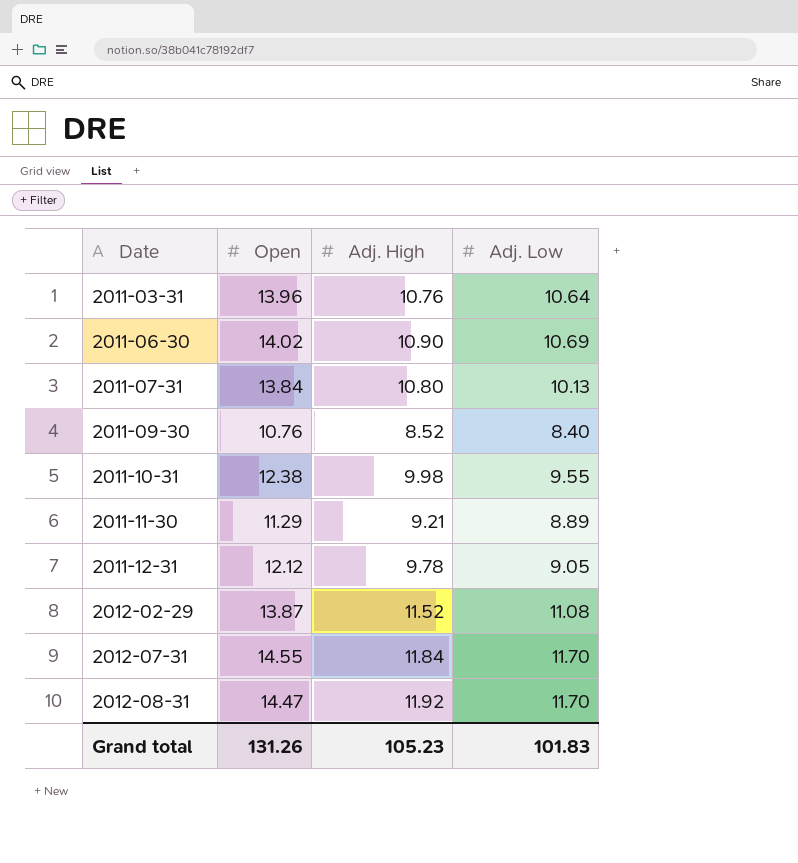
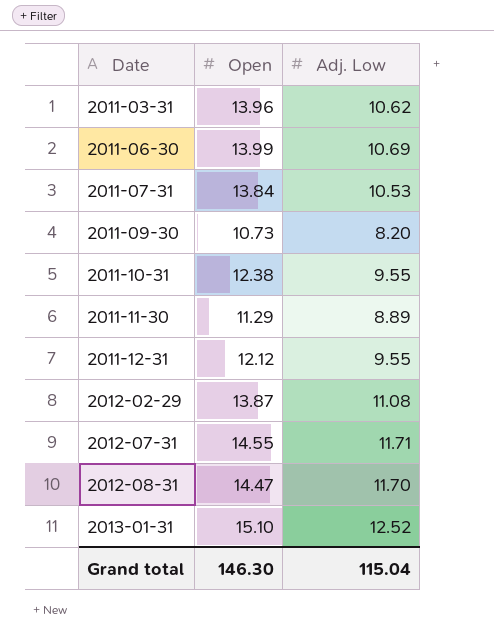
column Adj. High | position: 3 -> none
2011-03-31 | Adj. Low: 10.64 -> 10.62
2011-06-30 | Open: 14.02 -> 13.99
2011-07-31 | Adj. Low: 10.13 -> 10.53
2011-09-30 | Open: 10.76 -> 10.73
2011-09-30 | Adj. Low: 8.40 -> 8.20
2011-12-31 | Adj. Low: 9.05 -> 9.55
2012-07-31 | Adj. Low: 11.70 -> 11.71
row 2013-01-31: none -> 15.10 | 12.52
Grand total | Open: 131.26 -> 146.30
Grand total | Adj. Low: 101.83 -> 115.04

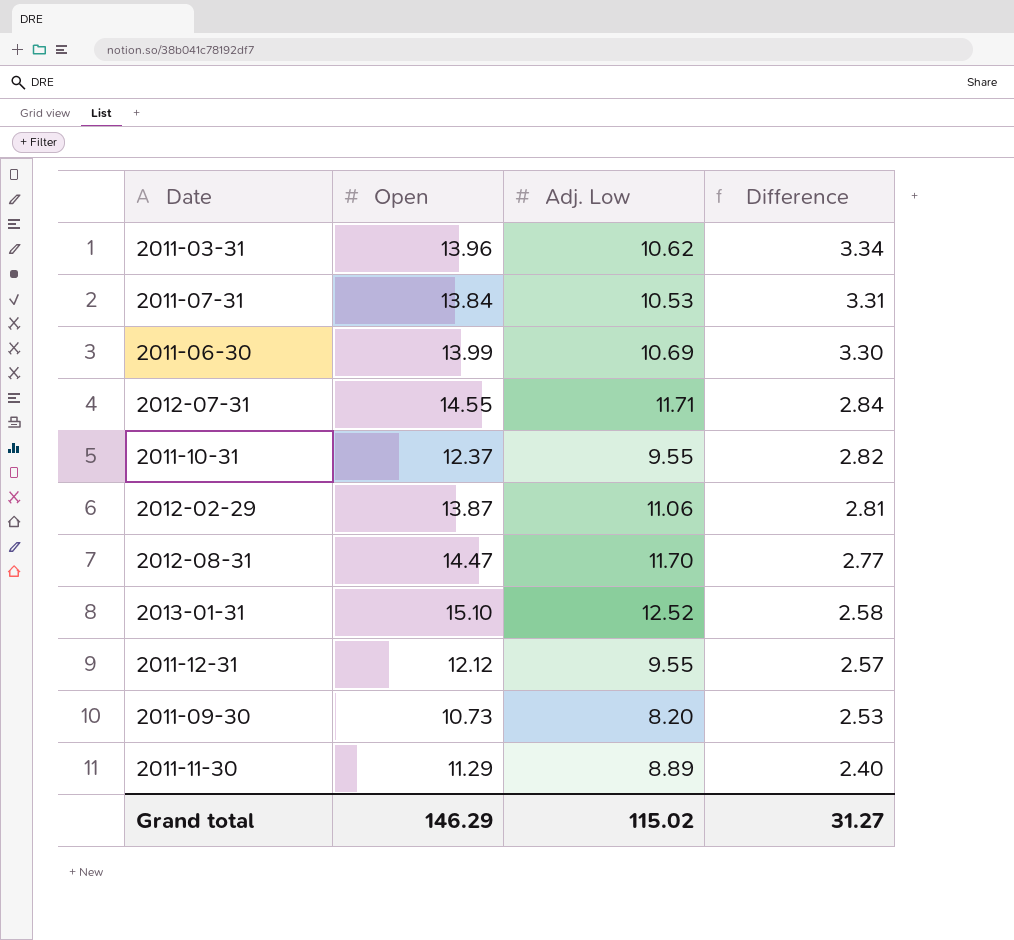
row order: Date ascending -> Difference descending
column Difference | formula: none -> [Open] - [Adj. Low]
2011-10-31 | Open: 12.38 -> 12.37
2012-02-29 | Adj. Low: 11.08 -> 11.06
Grand total | Open: 146.30 -> 146.29
Grand total | Adj. Low: 115.04 -> 115.02

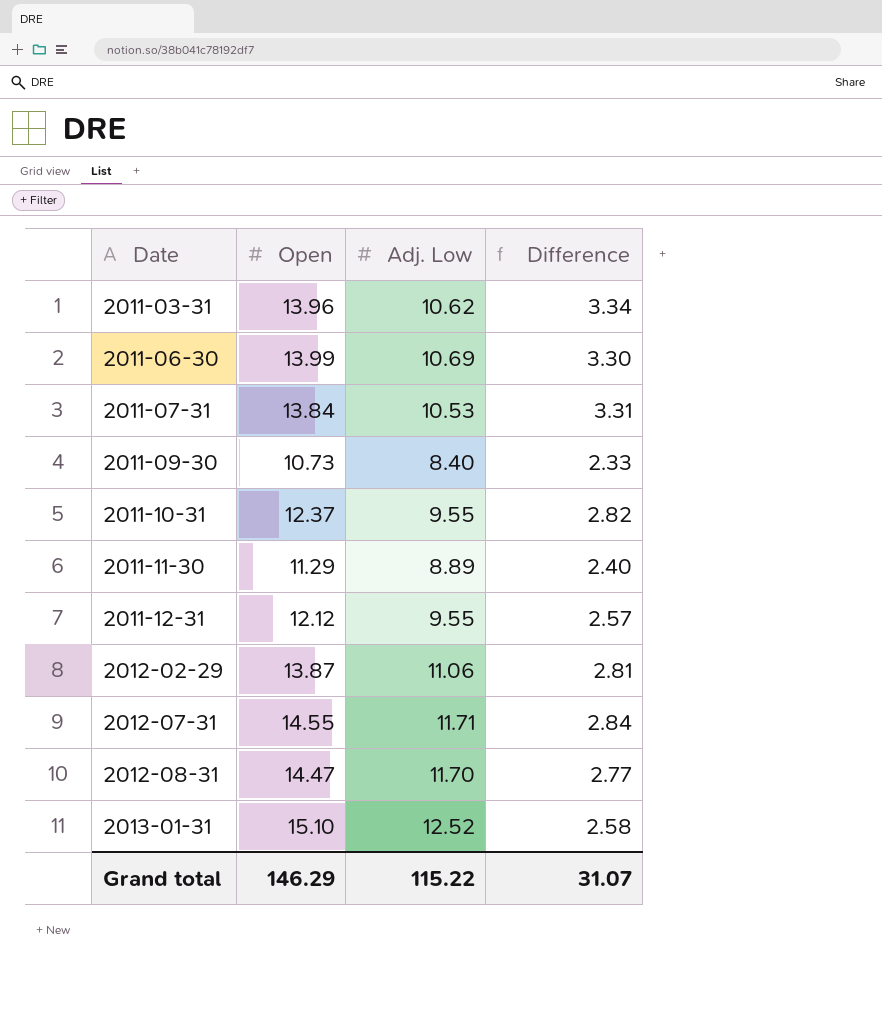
row order: Difference descending -> Date ascending
2011-09-30 | Adj. Low: 8.20 -> 8.40
2011-09-30 | Difference: 2.53 -> 2.33
Grand total | Adj. Low: 115.02 -> 115.22
Grand total | Difference: 31.27 -> 31.07

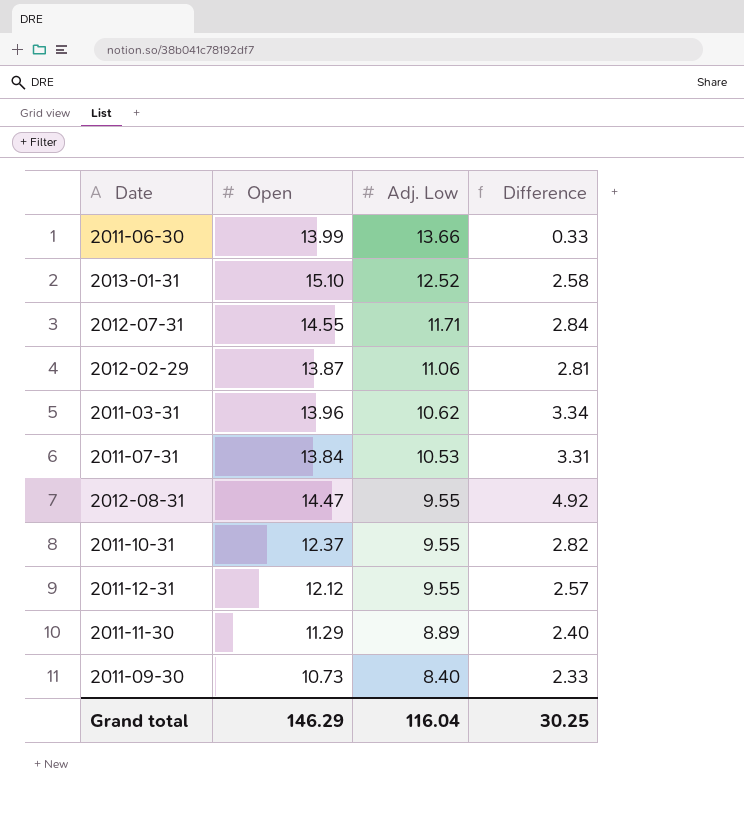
row order: Date ascending -> Adj. Low descending
2011-06-30 | Adj. Low: 10.69 -> 13.66
2011-06-30 | Difference: 3.30 -> 0.33
2012-08-31 | Adj. Low: 11.70 -> 9.55
2012-08-31 | Difference: 2.77 -> 4.92
Grand total | Adj. Low: 115.22 -> 116.04
Grand total | Difference: 31.07 -> 30.25

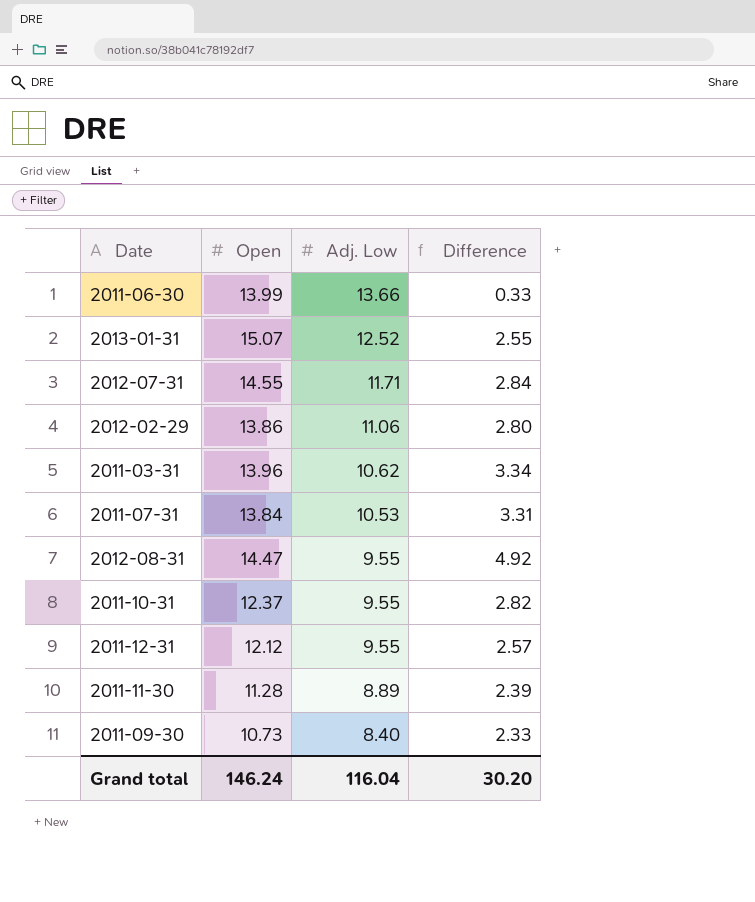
2013-01-31 | Open: 15.10 -> 15.07
2013-01-31 | Difference: 2.58 -> 2.55
2012-02-29 | Open: 13.87 -> 13.86
2012-02-29 | Difference: 2.81 -> 2.80
2011-11-30 | Open: 11.29 -> 11.28
2011-11-30 | Difference: 2.40 -> 2.39
Grand total | Open: 146.29 -> 146.24
Grand total | Difference: 30.25 -> 30.20

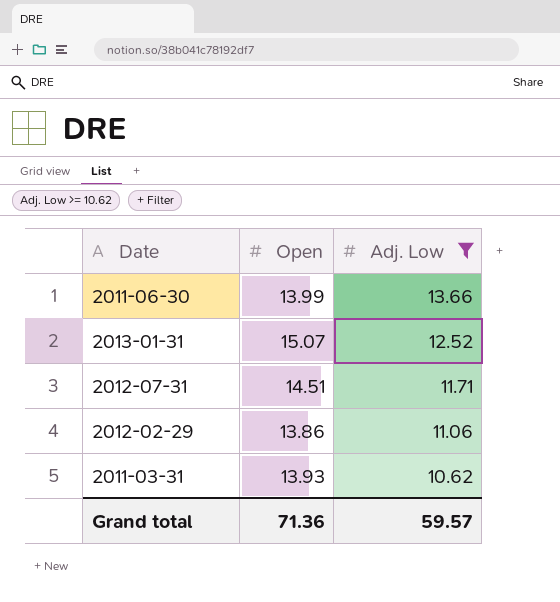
filter: none -> Adj. Low >= 10.62
column Difference | formula: [Open] - [Adj. Low] -> none
2012-07-31 | Open: 14.55 -> 14.51
2011-03-31 | Open: 13.96 -> 13.93
Grand total | Open: 146.24 -> 71.36
Grand total | Adj. Low: 116.04 -> 59.57

